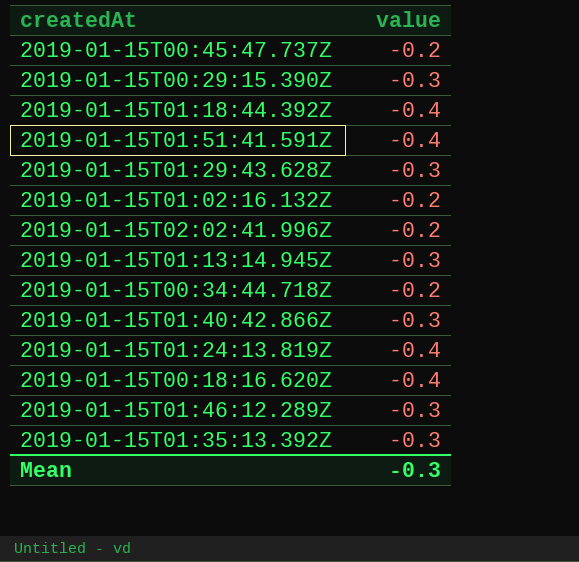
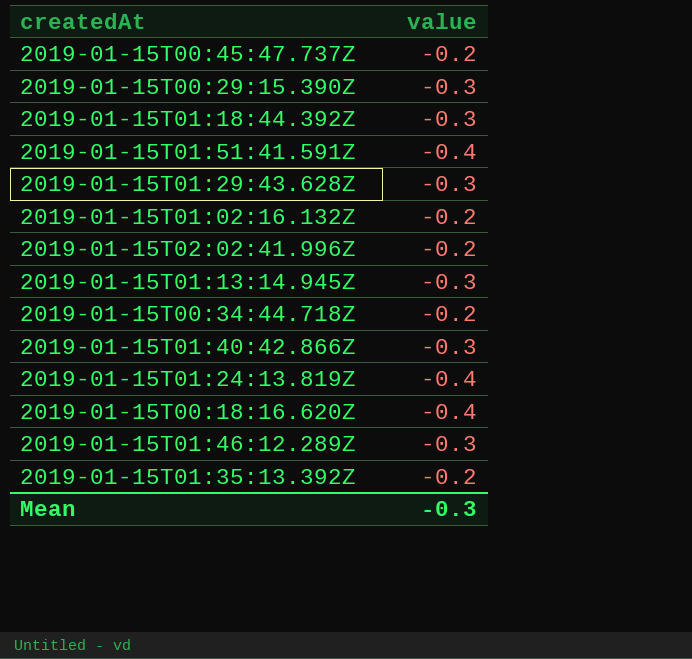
2019-01-15T01:18:44.392Z | value: -0.4 -> -0.3
2019-01-15T01:35:13.392Z | value: -0.3 -> -0.2

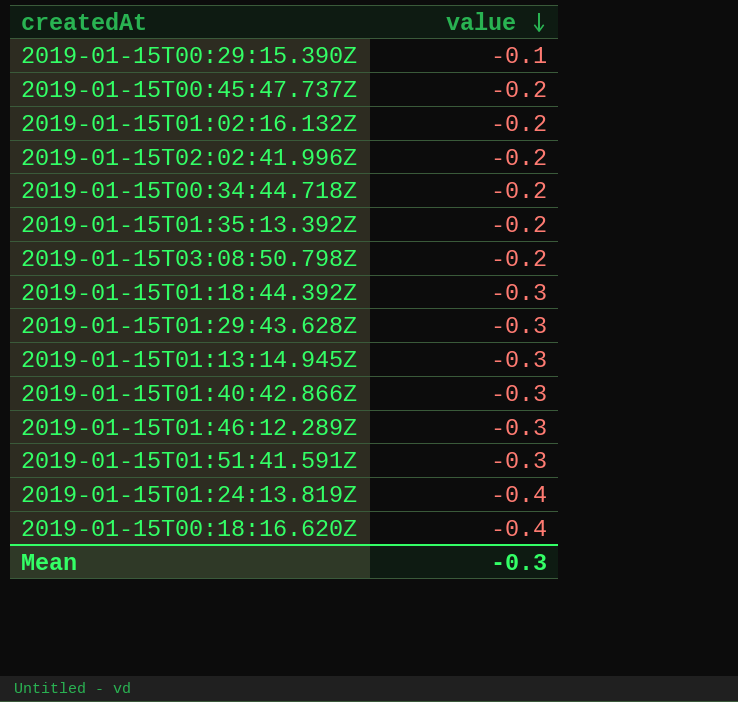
row order: none -> value descending
2019-01-15T00:29:15.390Z | value: -0.3 -> -0.1
row 2019-01-15T03:08:50.798Z: none -> -0.2
2019-01-15T01:51:41.591Z | value: -0.4 -> -0.3

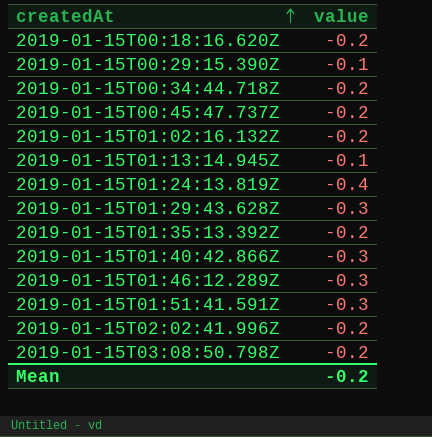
row order: value descending -> createdAt ascending
row 2019-01-15T01:18:44.392Z: -0.3 -> none
2019-01-15T00:18:16.620Z | value: -0.4 -> -0.2
2019-01-15T01:13:14.945Z | value: -0.3 -> -0.1
Mean | value: -0.3 -> -0.2

